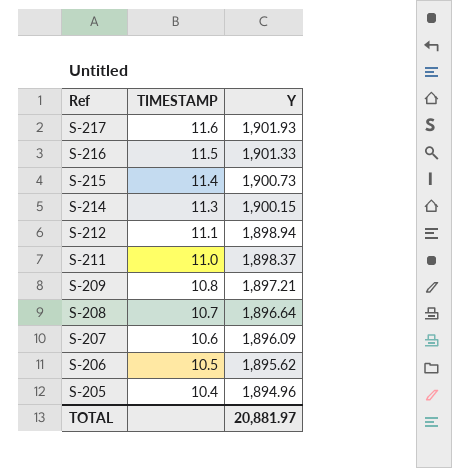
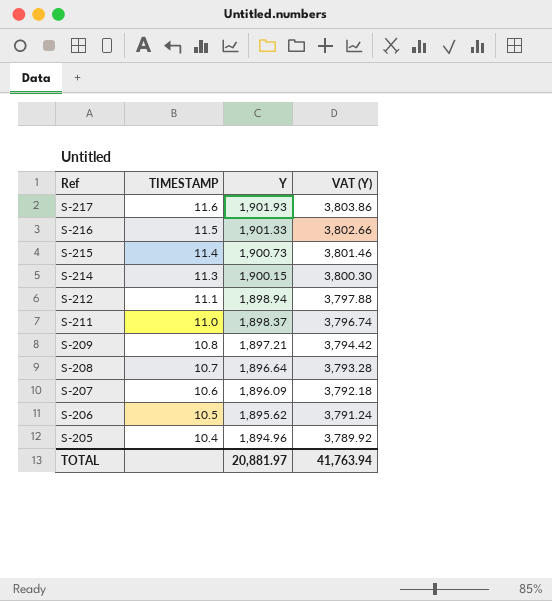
column VAT (Y) | formula: none -> [Y] * 2

